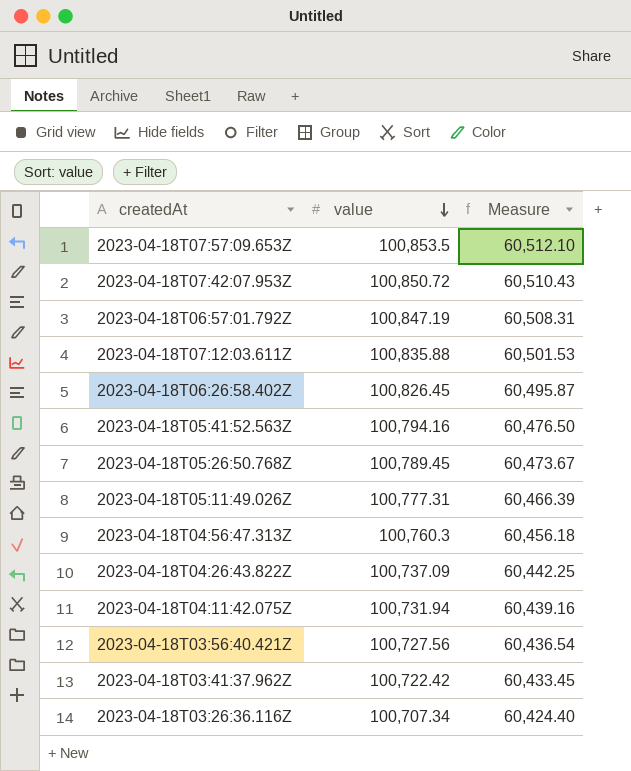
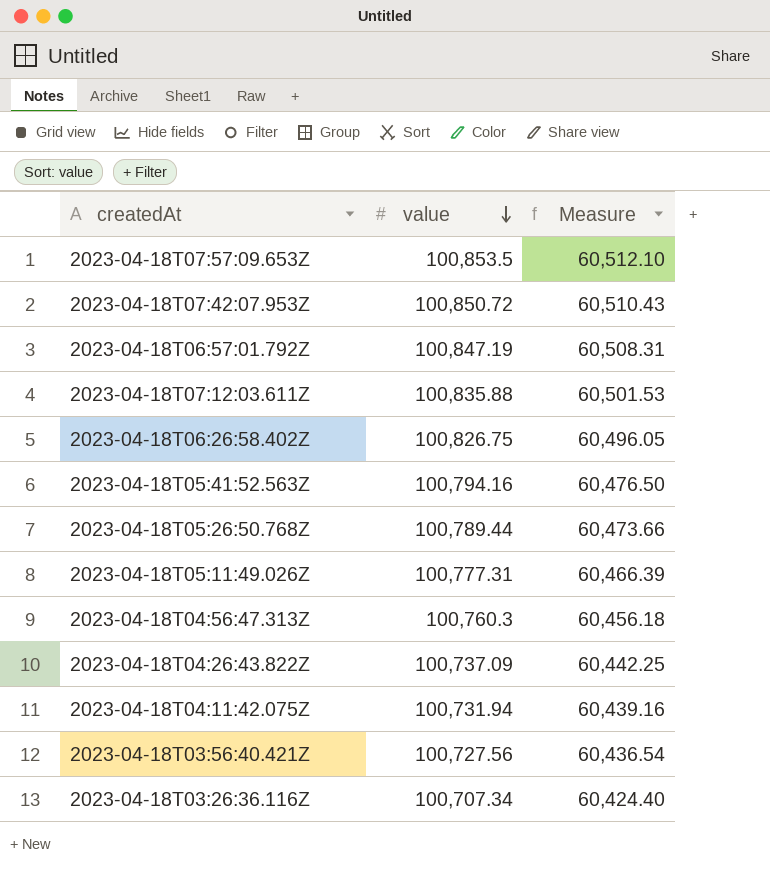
row 2023-04-18T03:41:37.962Z: 100,722.42 | 60,433.45 -> none
2023-04-18T06:26:58.402Z | value: 100,826.45 -> 100,826.75
2023-04-18T06:26:58.402Z | Measure: 60,495.87 -> 60,496.05
2023-04-18T05:26:50.768Z | value: 100,789.45 -> 100,789.44
2023-04-18T05:26:50.768Z | Measure: 60,473.67 -> 60,473.66

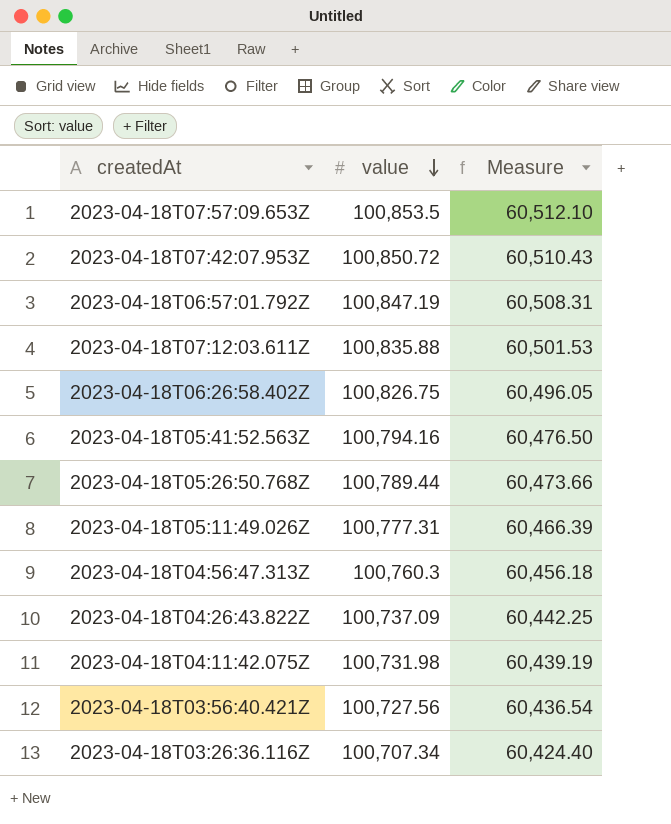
2023-04-18T04:11:42.075Z | value: 100,731.94 -> 100,731.98
2023-04-18T04:11:42.075Z | Measure: 60,439.16 -> 60,439.19

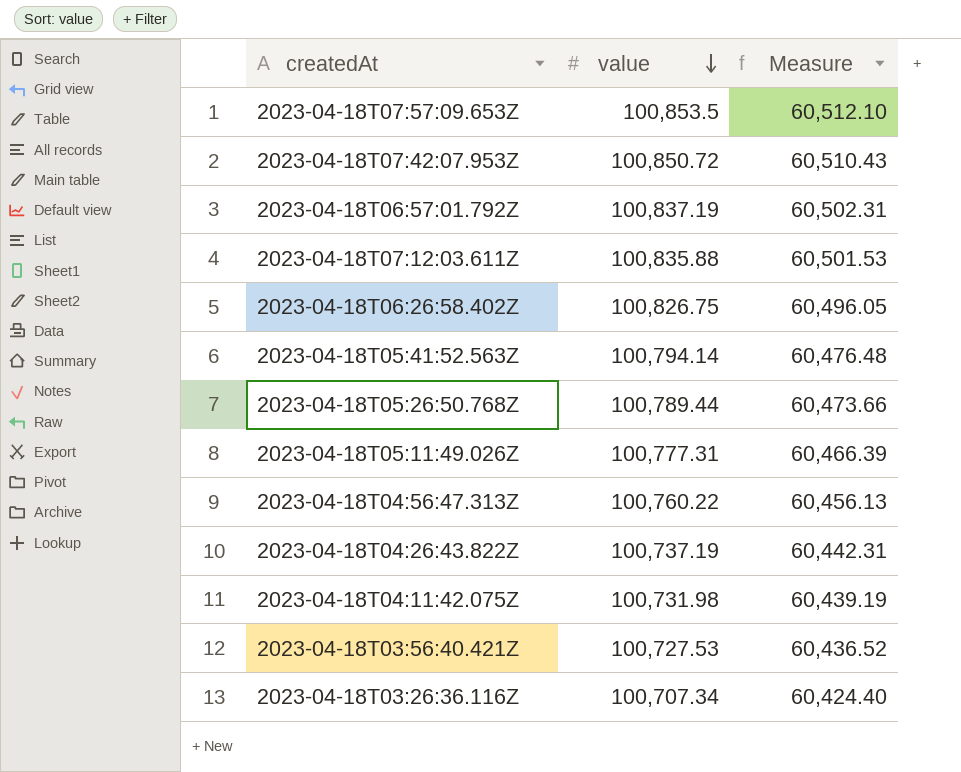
2023-04-18T06:57:01.792Z | value: 100,847.19 -> 100,837.19
2023-04-18T06:57:01.792Z | Measure: 60,508.31 -> 60,502.31
2023-04-18T05:41:52.563Z | value: 100,794.16 -> 100,794.14
2023-04-18T05:41:52.563Z | Measure: 60,476.50 -> 60,476.48
2023-04-18T04:56:47.313Z | value: 100,760.3 -> 100,760.22
2023-04-18T04:56:47.313Z | Measure: 60,456.18 -> 60,456.13
2023-04-18T04:26:43.822Z | value: 100,737.09 -> 100,737.19
2023-04-18T04:26:43.822Z | Measure: 60,442.25 -> 60,442.31
2023-04-18T03:56:40.421Z | value: 100,727.56 -> 100,727.53
2023-04-18T03:56:40.421Z | Measure: 60,436.54 -> 60,436.52

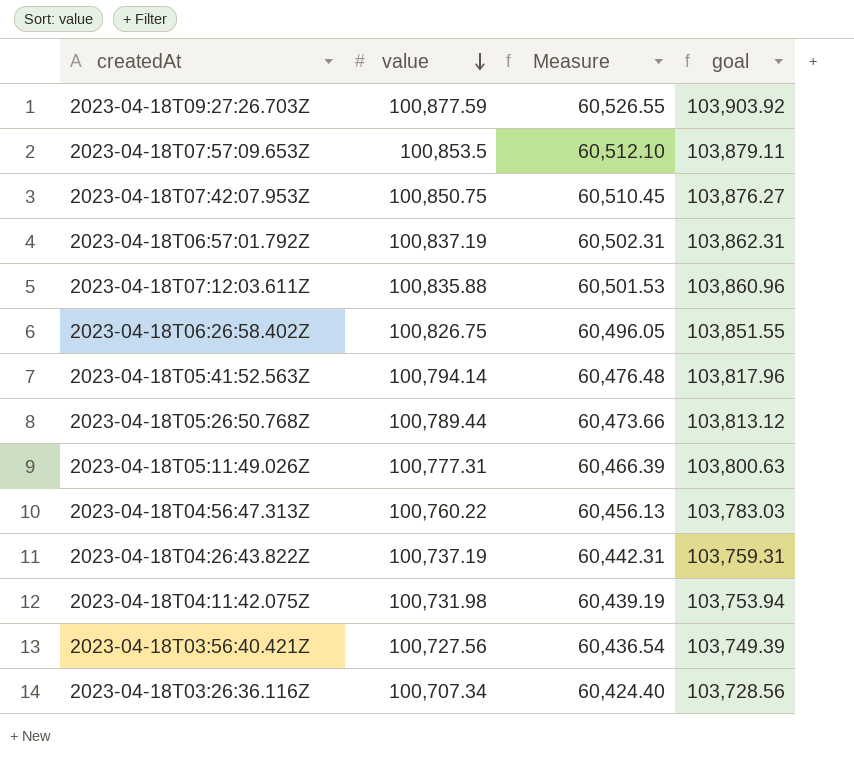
column goal | formula: none -> [value] * 1.03
row 2023-04-18T09:27:26.703Z: none -> 100,877.59 | 60,526.55 | 103,903.92
2023-04-18T07:42:07.953Z | value: 100,850.72 -> 100,850.75
2023-04-18T07:42:07.953Z | Measure: 60,510.43 -> 60,510.45
2023-04-18T03:56:40.421Z | value: 100,727.53 -> 100,727.56
2023-04-18T03:56:40.421Z | Measure: 60,436.52 -> 60,436.54

